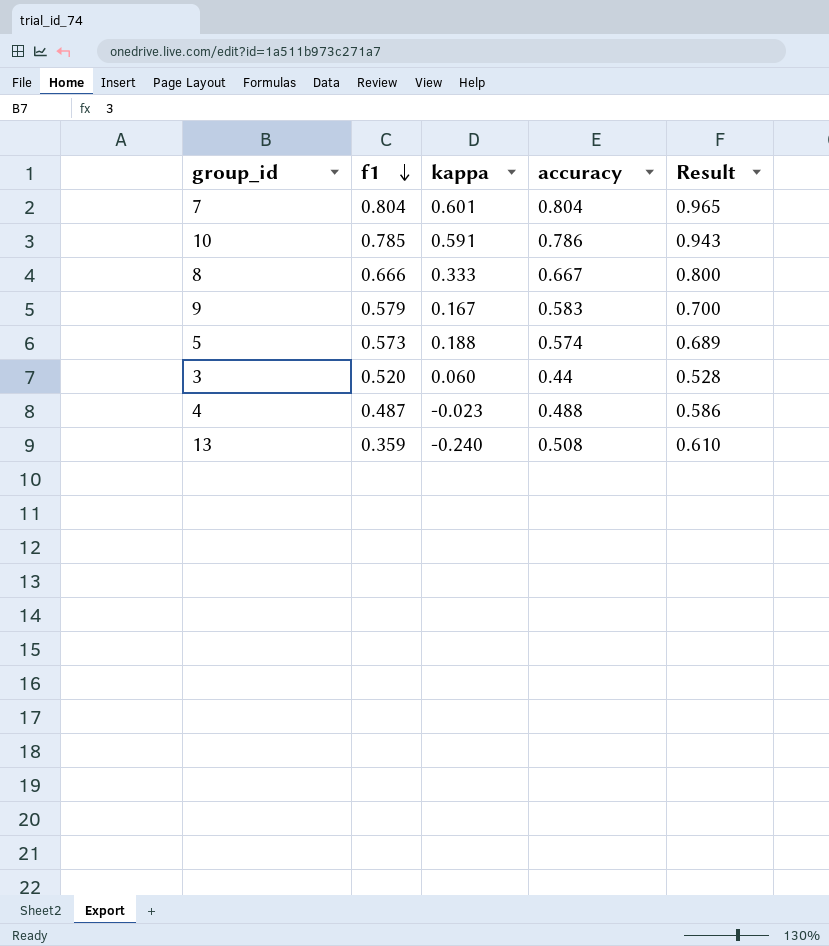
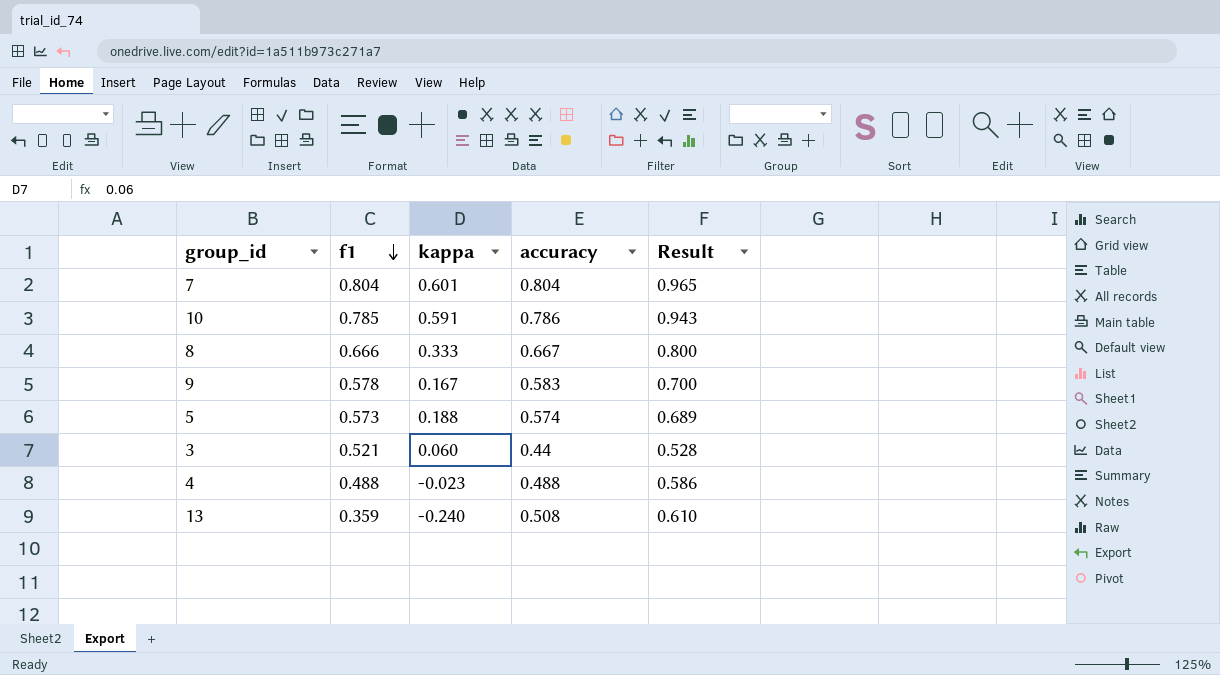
9 | f1: 0.579 -> 0.578
3 | f1: 0.520 -> 0.521
4 | f1: 0.487 -> 0.488

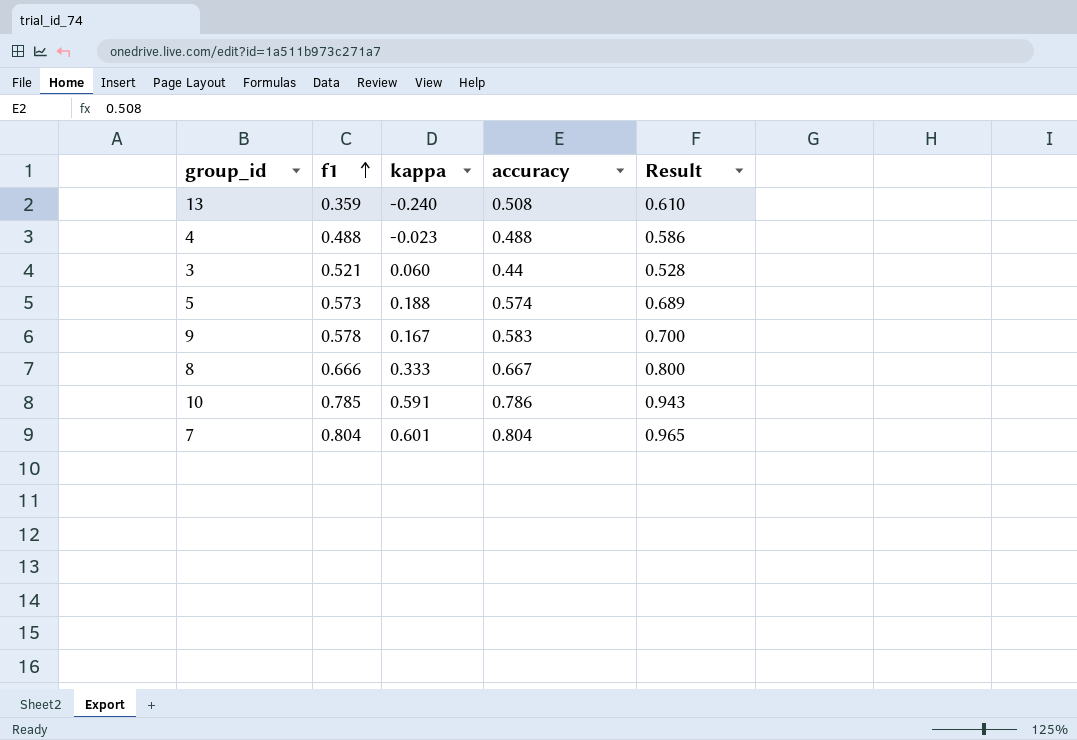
row order: f1 descending -> f1 ascending

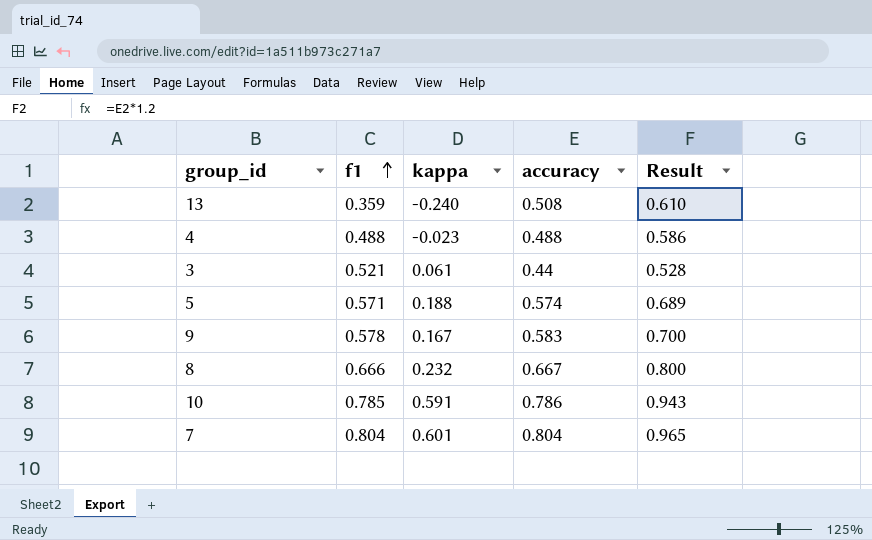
3 | kappa: 0.060 -> 0.061
5 | f1: 0.573 -> 0.571
8 | kappa: 0.333 -> 0.232

